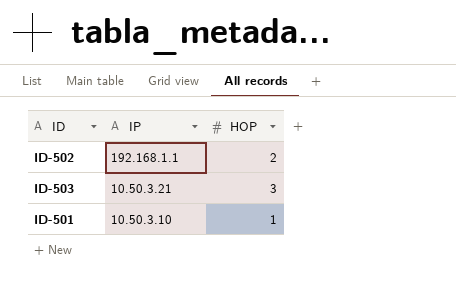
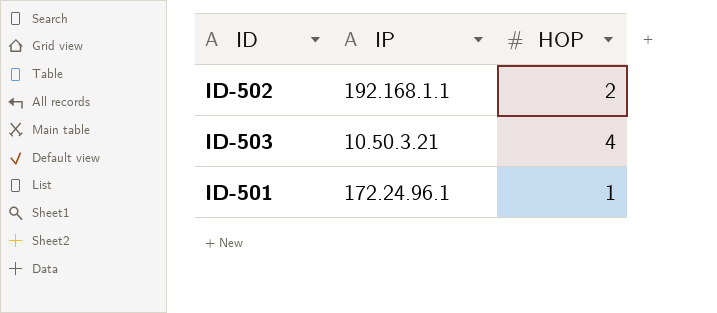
ID-503 | HOP: 3 -> 4
ID-501 | IP: 10.50.3.10 -> 172.24.96.1

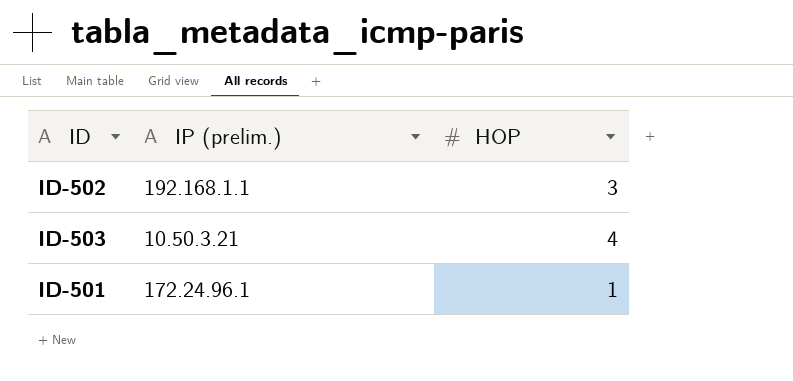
column name: IP -> IP (prelim.)
ID-502 | HOP: 2 -> 3

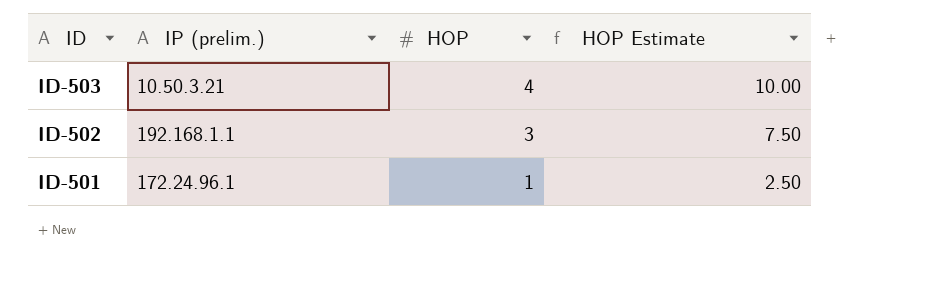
row order: none -> ID descending
column HOP Estimate | formula: none -> [HOP] * 2.5

